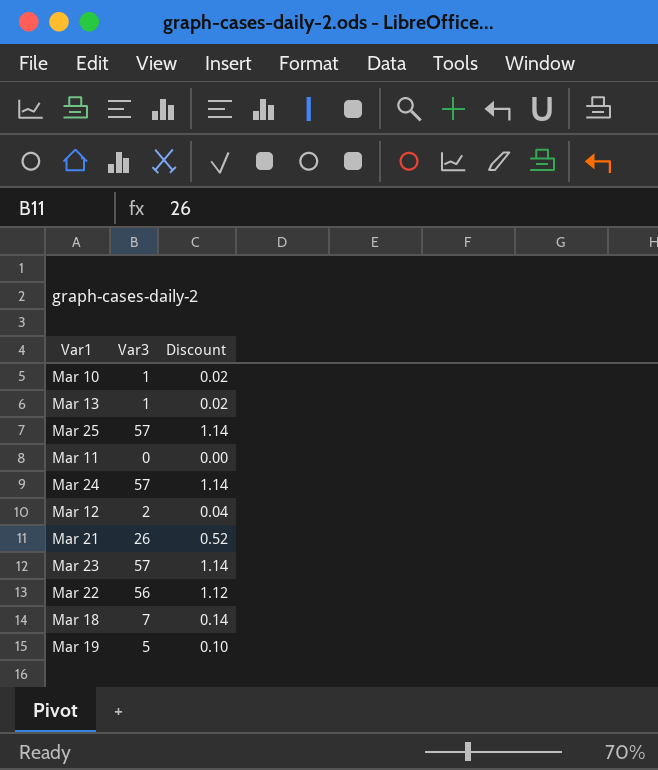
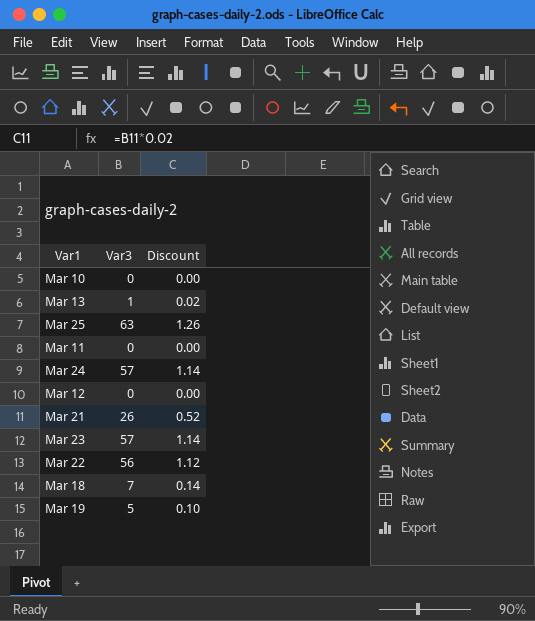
Mar 10 | Var3: 1 -> 0
Mar 10 | Discount: 0.02 -> 0.00
Mar 25 | Var3: 57 -> 63
Mar 25 | Discount: 1.14 -> 1.26
Mar 12 | Var3: 2 -> 0
Mar 12 | Discount: 0.04 -> 0.00

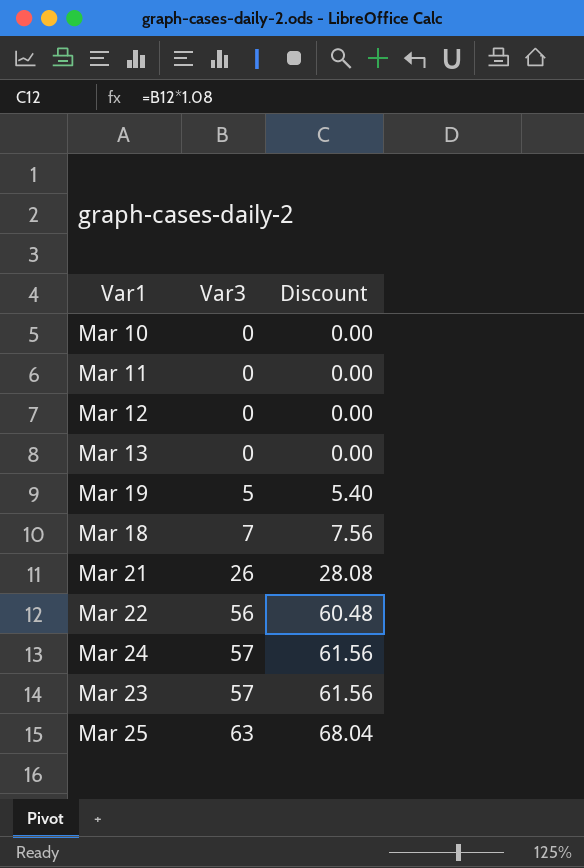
row order: none -> Var3 ascending
column Discount | formula: [Var3] * 0.02 -> [Var3] * 1.08
Mar 13 | Var3: 1 -> 0

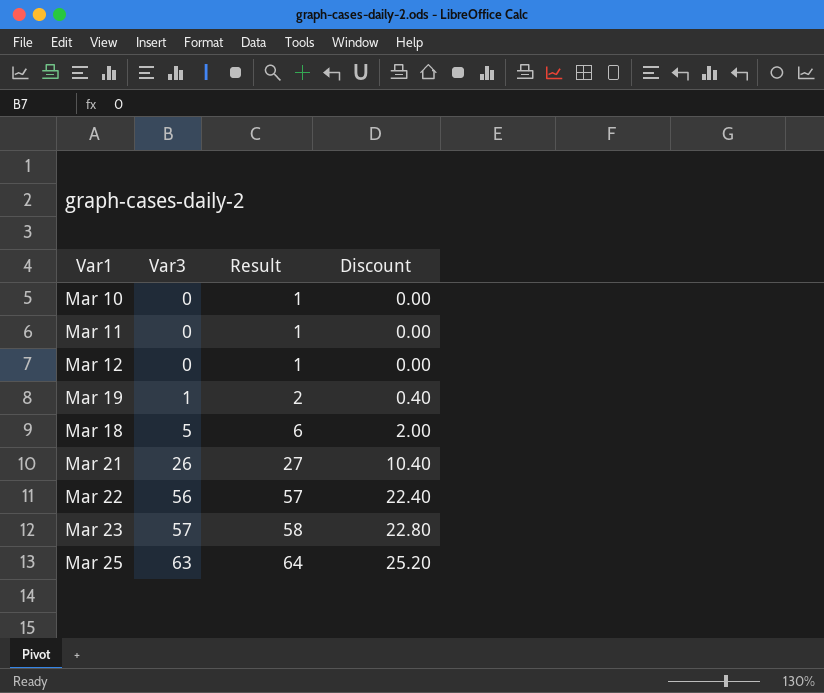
column Result | formula: none -> [Var3] + 1
column Discount | formula: [Var3] * 1.08 -> [Var3] * 0.4
row Mar 13: 0 | 0.00 -> none
row Mar 24: 57 | 61.56 -> none
Mar 19 | Var3: 5 -> 1
Mar 18 | Var3: 7 -> 5

